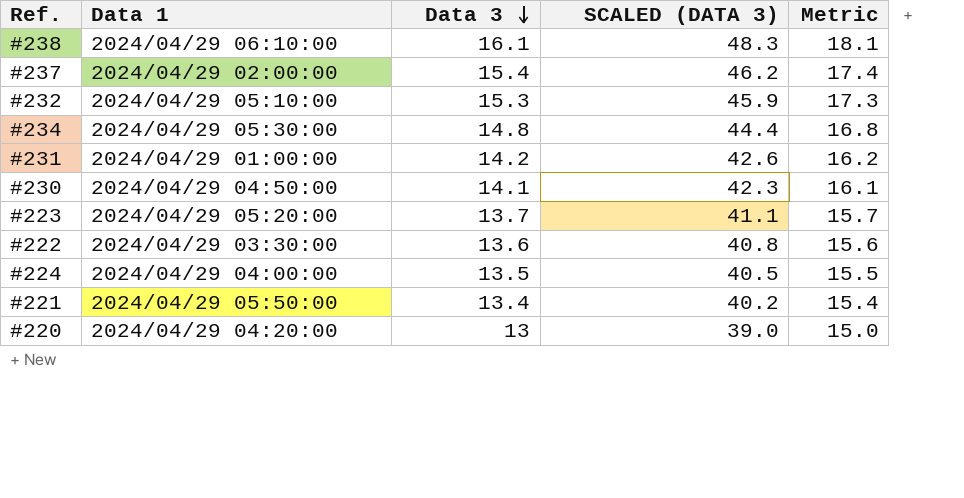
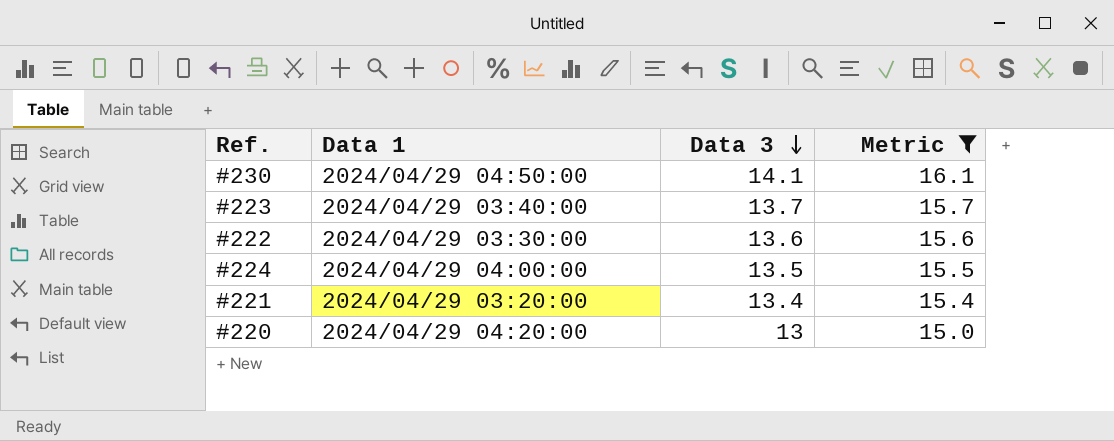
filter: none -> Metric <= 16.1
column SCALED (DATA 3) | formula: [Data 3] * 3 -> none
#223 | Data 1: 2024/04/29 05:20:00 -> 2024/04/29 03:40:00
#221 | Data 1: 2024/04/29 05:50:00 -> 2024/04/29 03:20:00

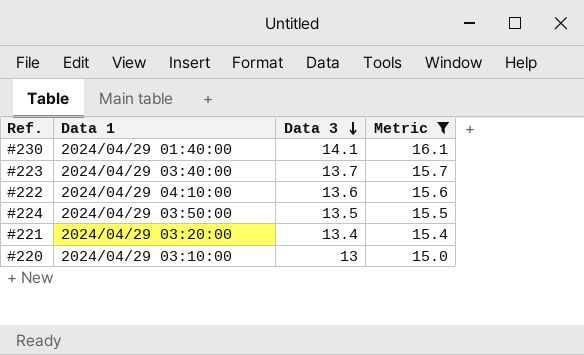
#230 | Data 1: 2024/04/29 04:50:00 -> 2024/04/29 01:40:00
#222 | Data 1: 2024/04/29 03:30:00 -> 2024/04/29 04:10:00
#224 | Data 1: 2024/04/29 04:00:00 -> 2024/04/29 03:50:00
#220 | Data 1: 2024/04/29 04:20:00 -> 2024/04/29 03:10:00

